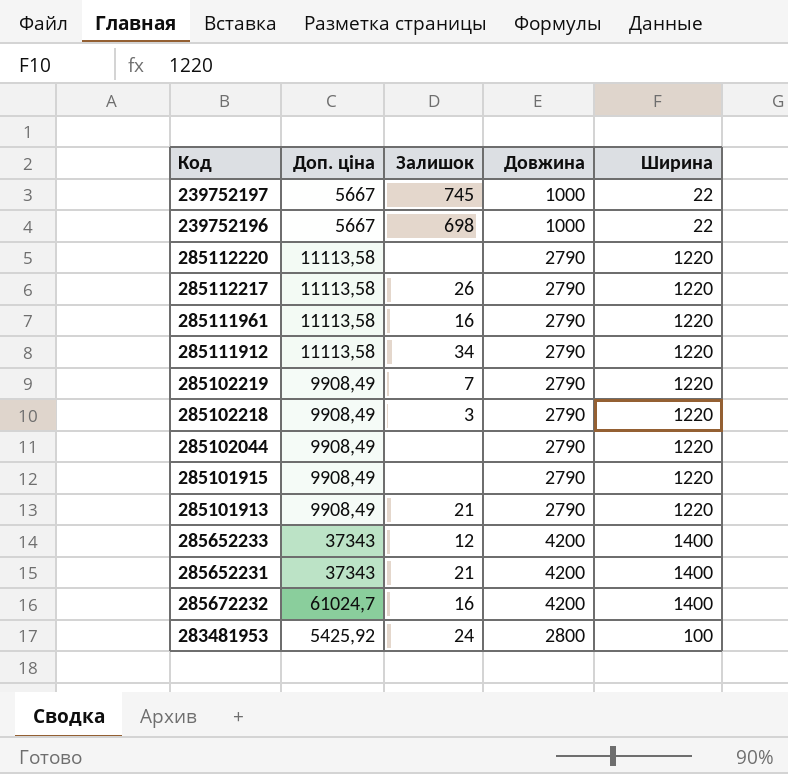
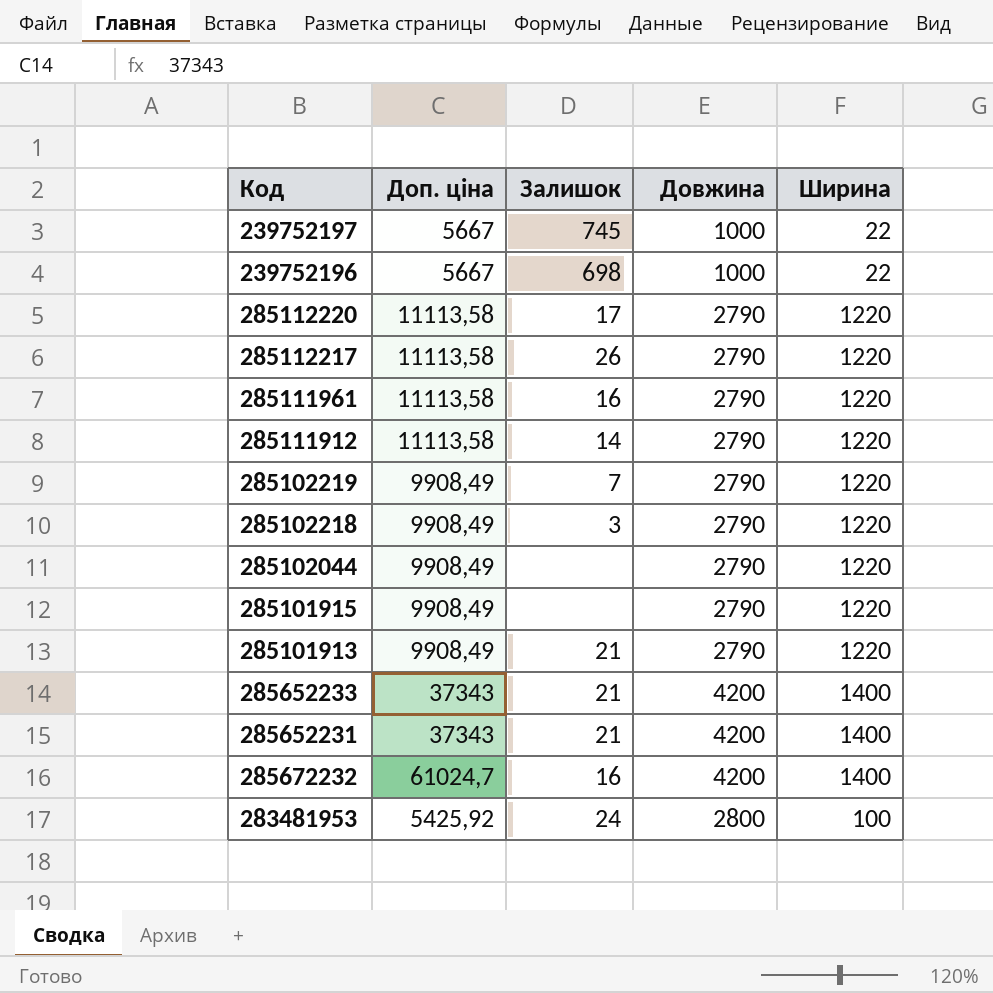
285112220 | Залишок: none -> 17
285111912 | Залишок: 34 -> 14
285652233 | Залишок: 12 -> 21

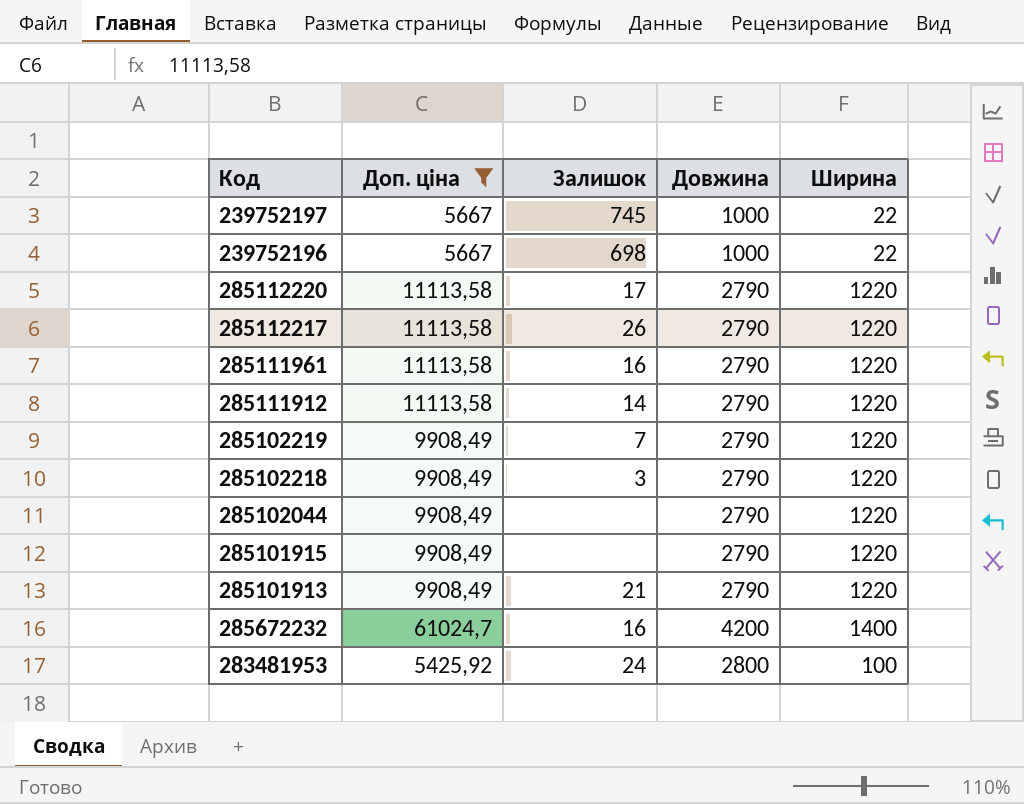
filter: none -> Доп. ціна != 37343

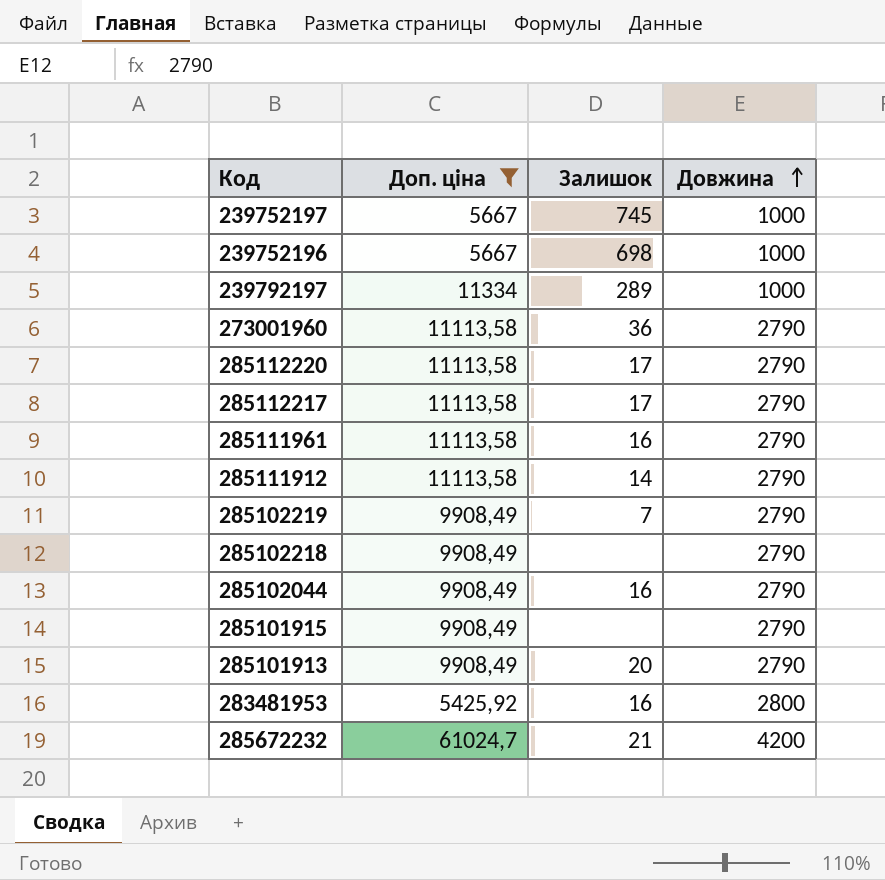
row order: none -> Довжина ascending
column Ширина | position: 5 -> none
row 239792197: none -> 11334 | 289 | 1000
row 273001960: none -> 11113,58 | 36 | 2790
285112217 | Залишок: 26 -> 17
285102218 | Залишок: 3 -> none
285102044 | Залишок: none -> 16
285101913 | Залишок: 21 -> 20
283481953 | Залишок: 24 -> 16
285672232 | Залишок: 16 -> 21

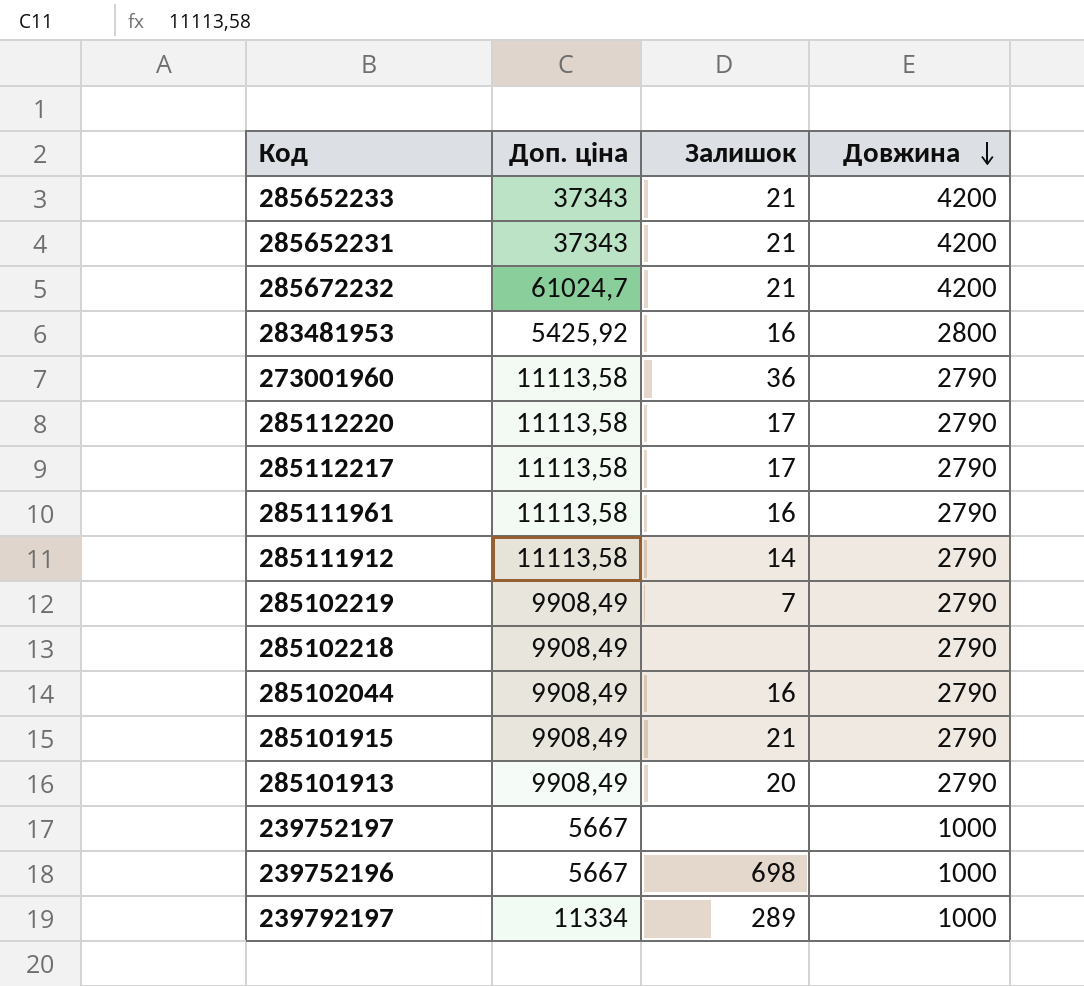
filter: Доп. ціна != 37343 -> none
row order: Довжина ascending -> Довжина descending
285101915 | Залишок: none -> 21
239752197 | Залишок: 745 -> none

